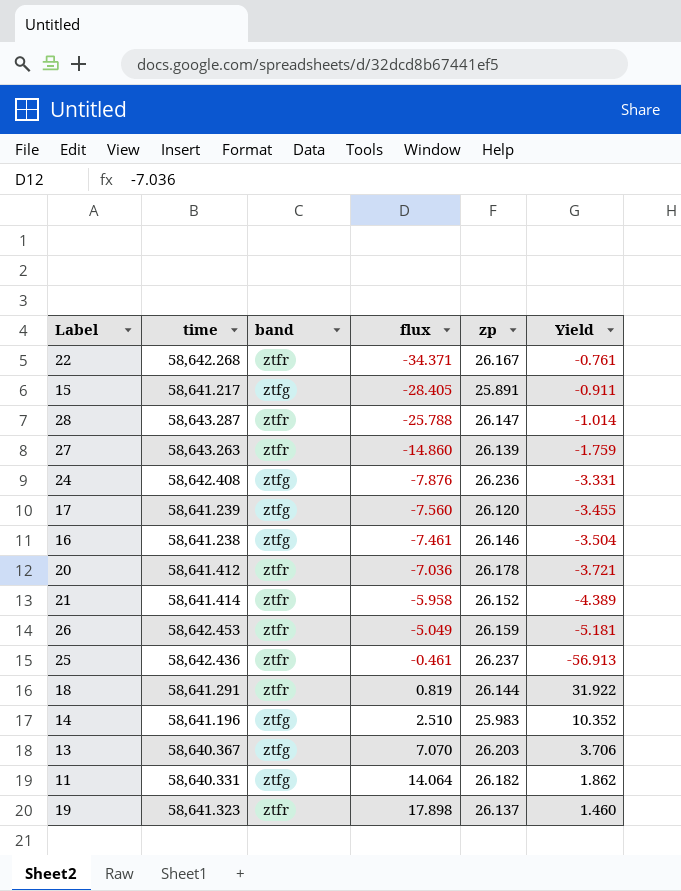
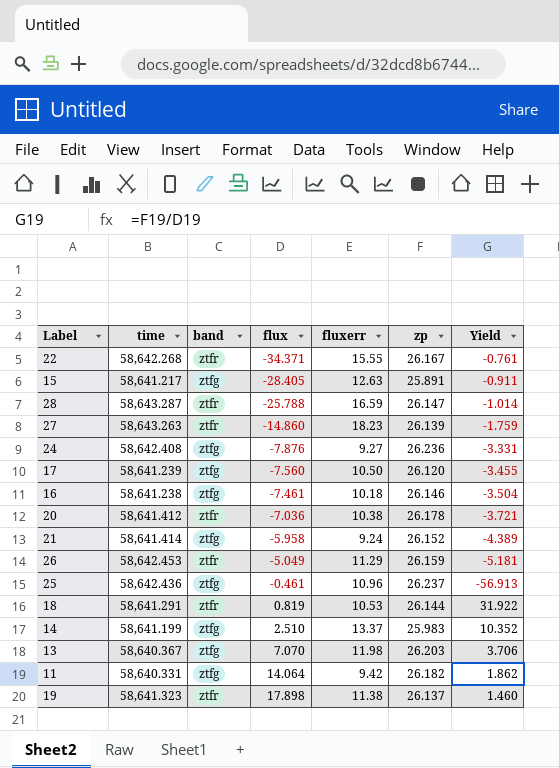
column fluxerr | position: none -> 5
21 | band: ztfr -> ztfg
25 | band: ztfr -> ztfg
14 | time: 58,641.196 -> 58,641.199

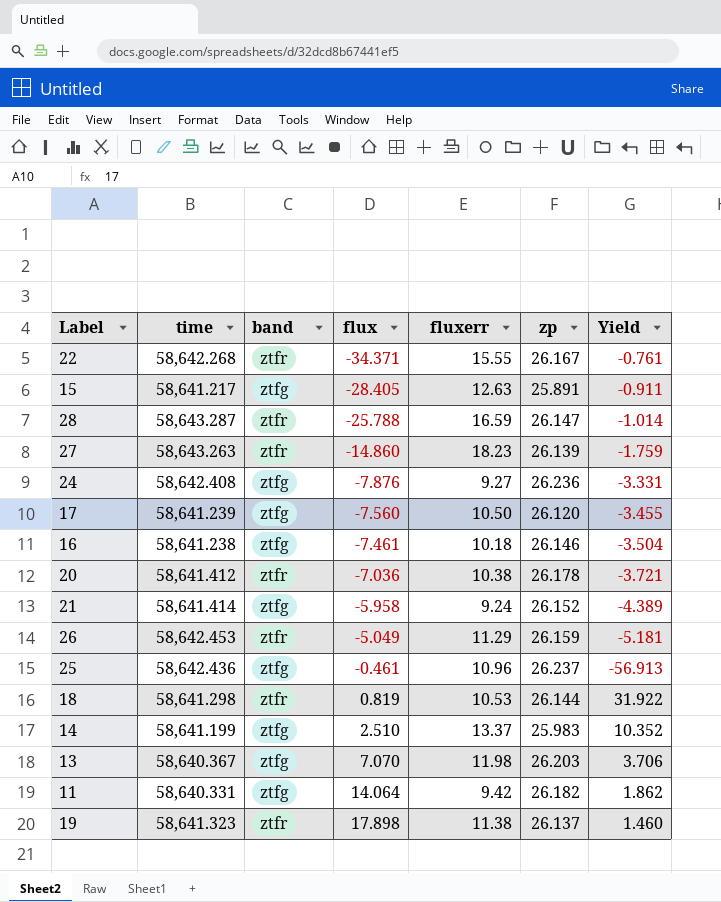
18 | time: 58,641.291 -> 58,641.298

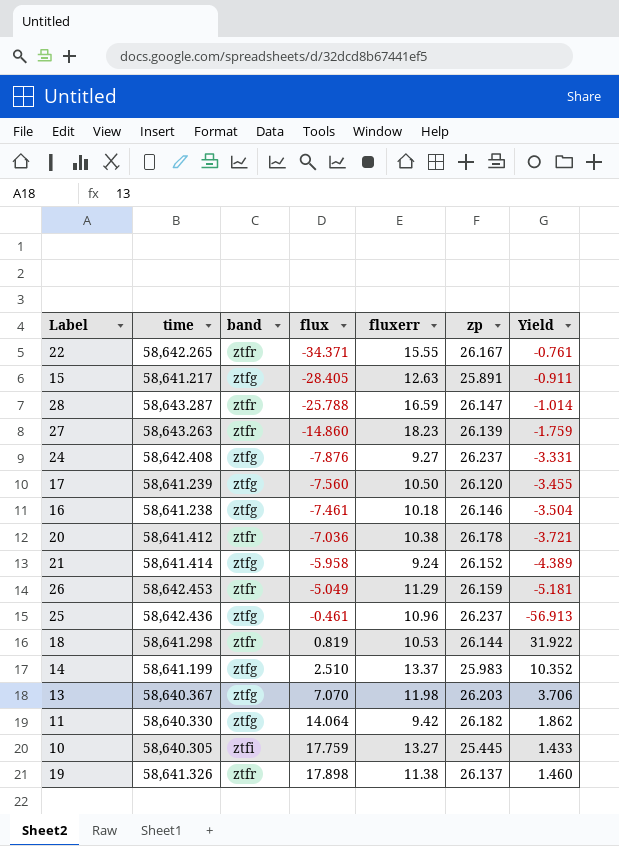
22 | time: 58,642.268 -> 58,642.265
24 | zp: 26.236 -> 26.237
11 | time: 58,640.331 -> 58,640.330
row 10: none -> 58,640.305 | ztfi | 17.759 | 13.27 | 25.445 | 1.433
19 | time: 58,641.323 -> 58,641.326

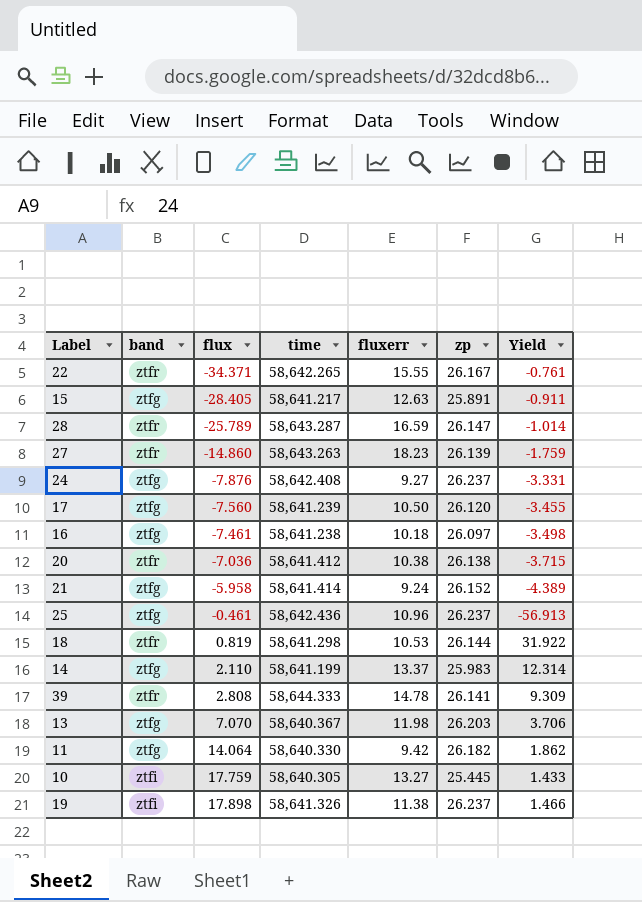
column time | position: 2 -> 4
row 26: 58,642.453 | ztfr | -5.049 | 11.29 | 26.159 | -5.181 -> none
28 | flux: -25.788 -> -25.789
16 | zp: 26.146 -> 26.097
16 | Yield: -3.504 -> -3.498
20 | zp: 26.178 -> 26.138
20 | Yield: -3.721 -> -3.715
14 | flux: 2.510 -> 2.110
14 | Yield: 10.352 -> 12.314
row 39: none -> ztfr | 2.808 | 58,644.333 | 14.78 | 26.141 | 9.309
19 | band: ztfr -> ztfi
19 | zp: 26.137 -> 26.237
19 | Yield: 1.460 -> 1.466

